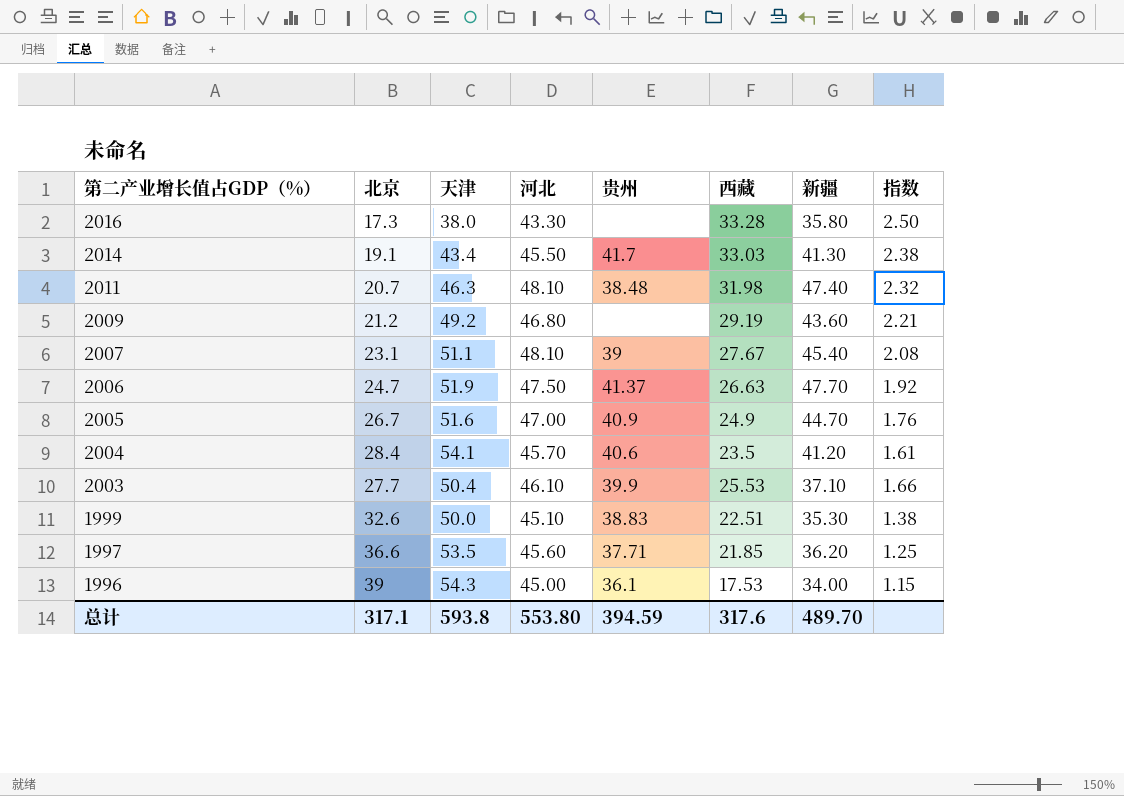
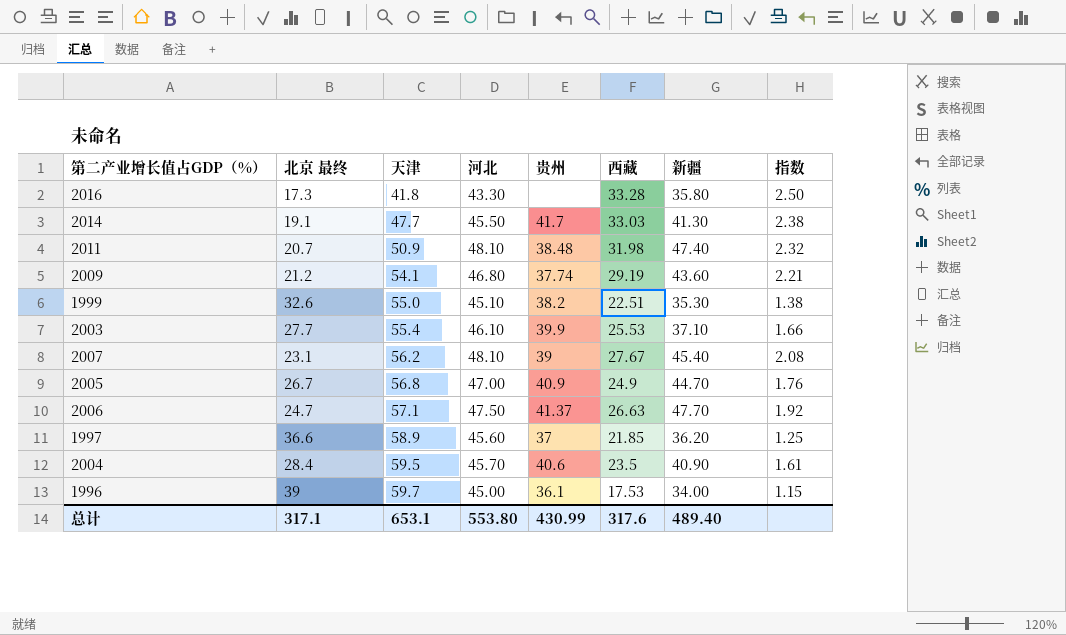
row order: 第二产业增长值占GDP（%） descending -> 天津 ascending
column name: 北京 -> 北京 最终
2016 | 天津: 38.0 -> 41.8
2014 | 天津: 43.4 -> 47.7
2011 | 天津: 46.3 -> 50.9
2009 | 天津: 49.2 -> 54.1
2009 | 贵州: none -> 37.74
1999 | 天津: 50.0 -> 55.0
1999 | 贵州: 38.83 -> 38.2
2003 | 天津: 50.4 -> 55.4
2007 | 天津: 51.1 -> 56.2
2005 | 天津: 51.6 -> 56.8
2006 | 天津: 51.9 -> 57.1
1997 | 天津: 53.5 -> 58.9
1997 | 贵州: 37.71 -> 37
2004 | 天津: 54.1 -> 59.5
2004 | 新疆: 41.20 -> 40.90
1996 | 天津: 54.3 -> 59.7
总计 | 天津: 593.8 -> 653.1
总计 | 贵州: 394.59 -> 430.99
总计 | 新疆: 489.70 -> 489.40

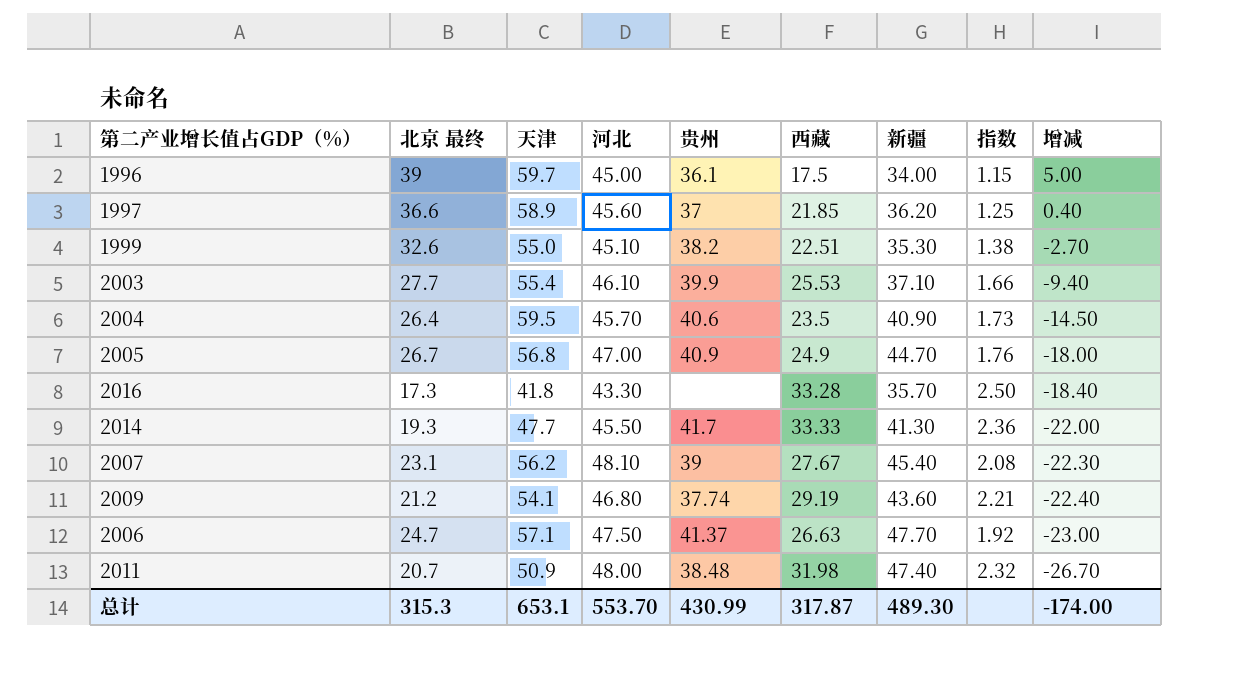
row order: 天津 ascending -> 增减 descending
column 增减 | formula: none -> [北京 最终] - [新疆]
1996 | 西藏: 17.53 -> 17.5
2004 | 北京 最终: 28.4 -> 26.4
2004 | 指数: 1.61 -> 1.73
2016 | 新疆: 35.80 -> 35.70
2014 | 北京 最终: 19.1 -> 19.3
2014 | 西藏: 33.03 -> 33.33
2014 | 指数: 2.38 -> 2.36
2011 | 河北: 48.10 -> 48.00
总计 | 北京 最终: 317.1 -> 315.3
总计 | 河北: 553.80 -> 553.70
总计 | 西藏: 317.6 -> 317.87
总计 | 新疆: 489.40 -> 489.30

